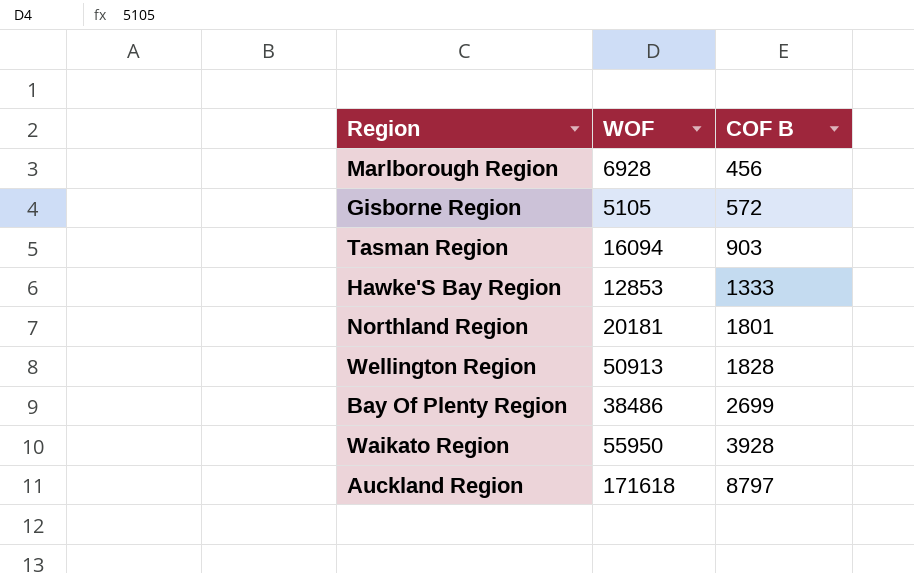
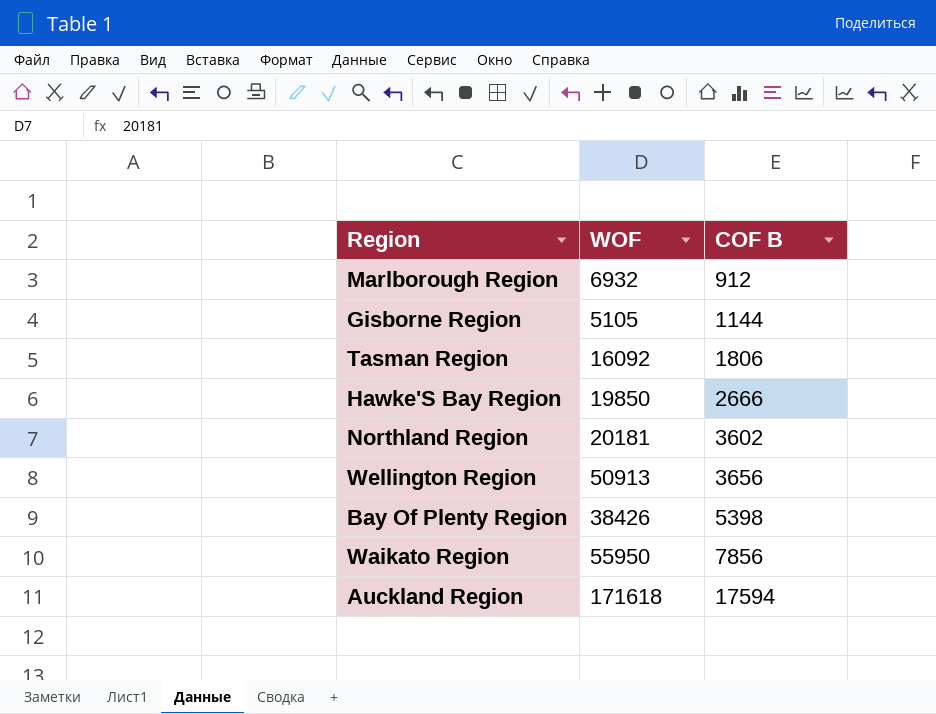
Marlborough Region | WOF: 6928 -> 6932
Marlborough Region | COF B: 456 -> 912
Gisborne Region | COF B: 572 -> 1144
Tasman Region | WOF: 16094 -> 16092
Tasman Region | COF B: 903 -> 1806
Hawke'S Bay Region | WOF: 12853 -> 19850
Hawke'S Bay Region | COF B: 1333 -> 2666
Northland Region | COF B: 1801 -> 3602
Wellington Region | COF B: 1828 -> 3656
Bay Of Plenty Region | WOF: 38486 -> 38426
Bay Of Plenty Region | COF B: 2699 -> 5398
Waikato Region | COF B: 3928 -> 7856
Auckland Region | COF B: 8797 -> 17594

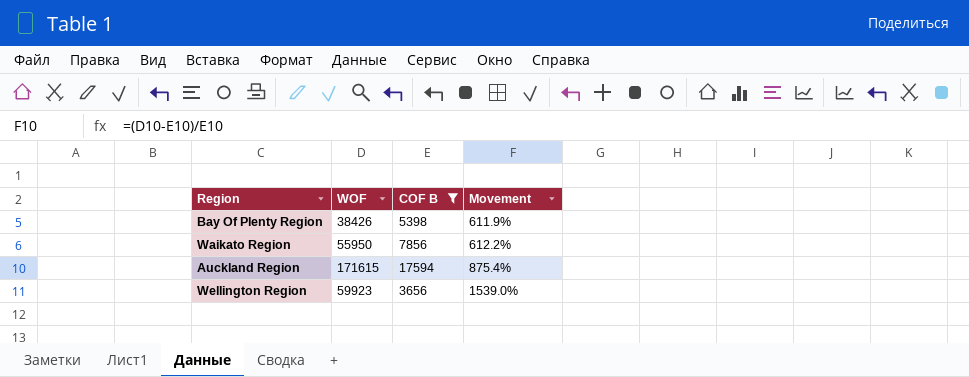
filter: none -> COF B >= 3656
row order: COF B ascending -> Movement ascending
column Movement | formula: none -> ([WOF] - [COF B]) / [COF B]
Auckland Region | WOF: 171618 -> 171615
Wellington Region | WOF: 50913 -> 59923

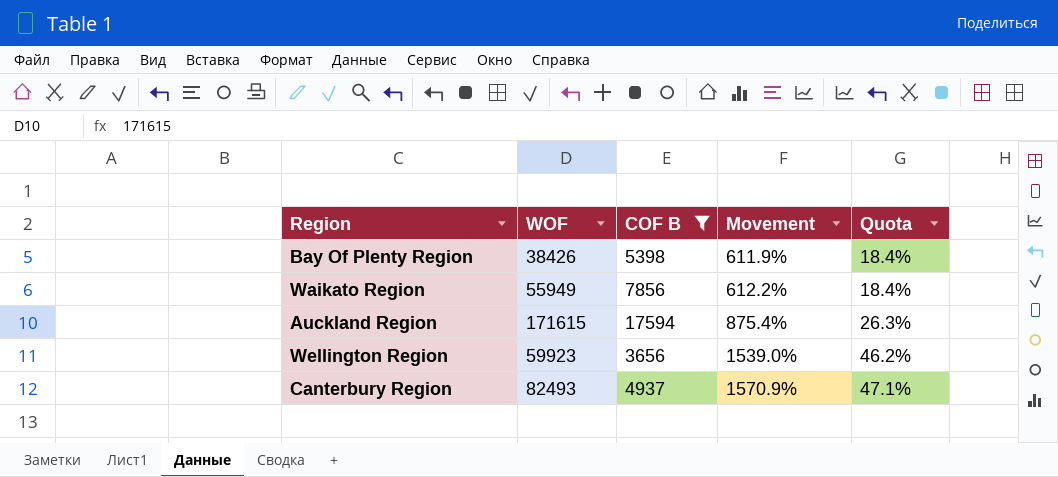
column Quota | formula: none -> [Movement] * 0.03
Waikato Region | WOF: 55950 -> 55949
row Canterbury Region: none -> 82493 | 4937 | 1570.9% | 47.1%

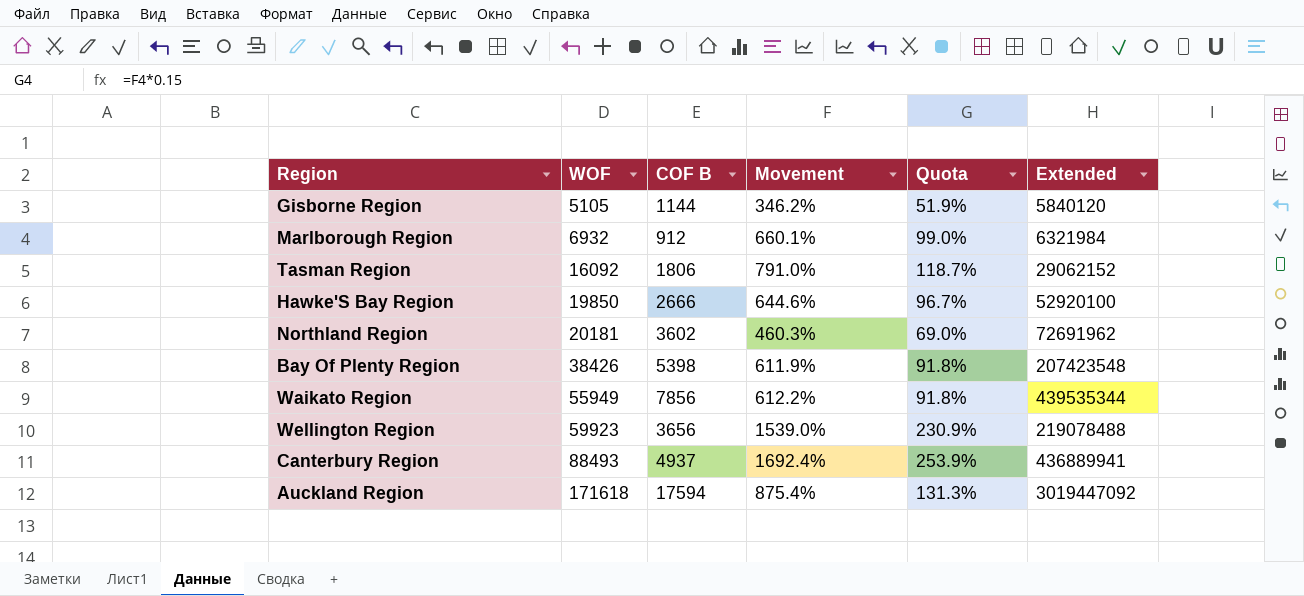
filter: COF B >= 3656 -> none
row order: Movement ascending -> WOF ascending
column Quota | formula: [Movement] * 0.03 -> [Movement] * 0.15
column Extended | formula: none -> [WOF] * [COF B]
Canterbury Region | WOF: 82493 -> 88493
Canterbury Region | Movement: 1570.9% -> 1692.4%
Auckland Region | WOF: 171615 -> 171618

